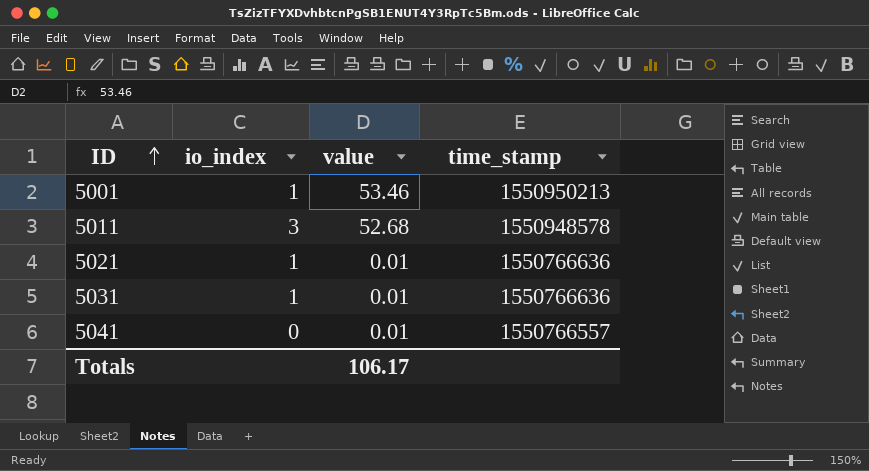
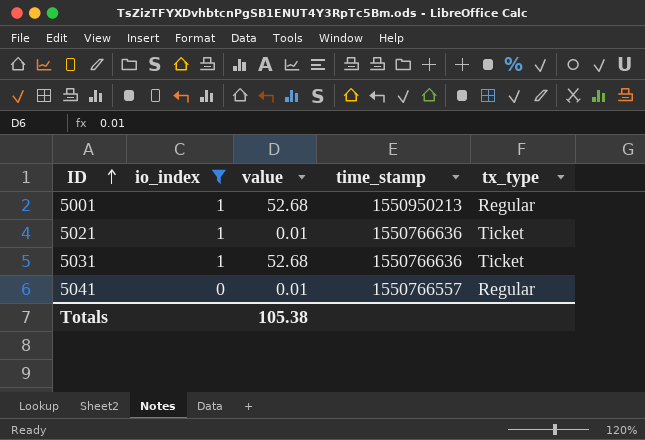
filter: none -> io_index != 3
column tx_type | position: none -> 5
5001 | value: 53.46 -> 52.68
5031 | value: 0.01 -> 52.68
Totals | value: 106.17 -> 105.38

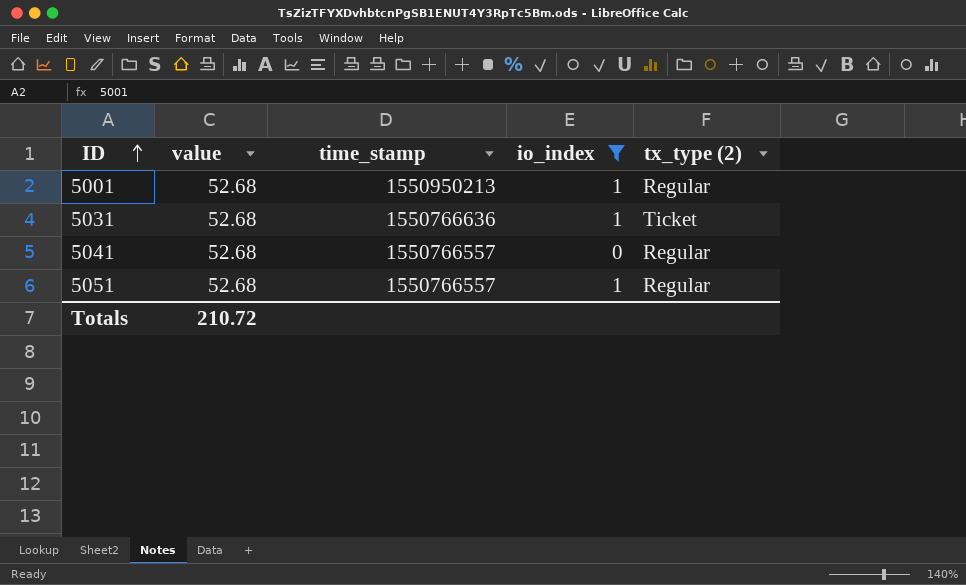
column io_index | position: 2 -> 4
column name: tx_type -> tx_type (2)
row 5021: 1 | 0.01 | 1550766636 | Ticket -> none
5041 | value: 0.01 -> 52.68
row 5051: none -> 52.68 | 1550766557 | 1 | Regular
Totals | value: 105.38 -> 210.72

